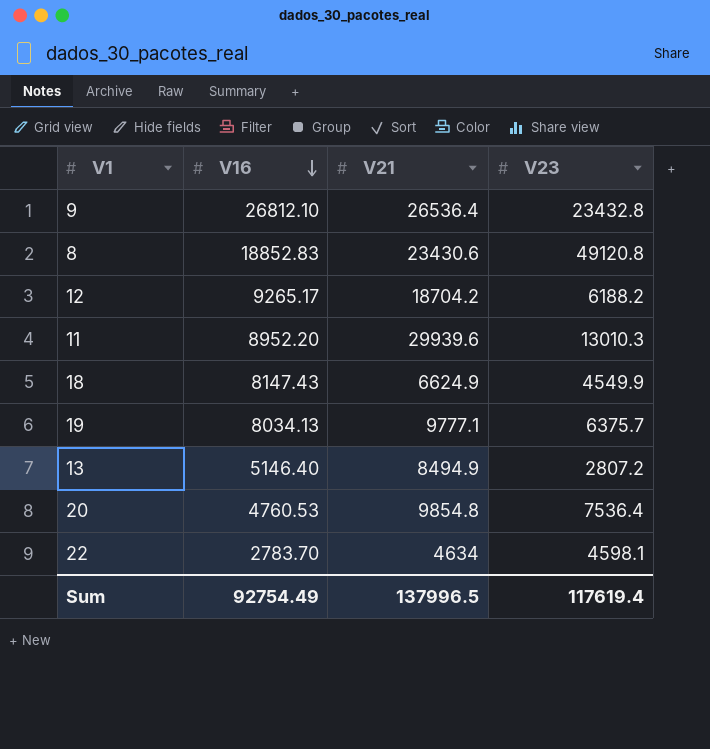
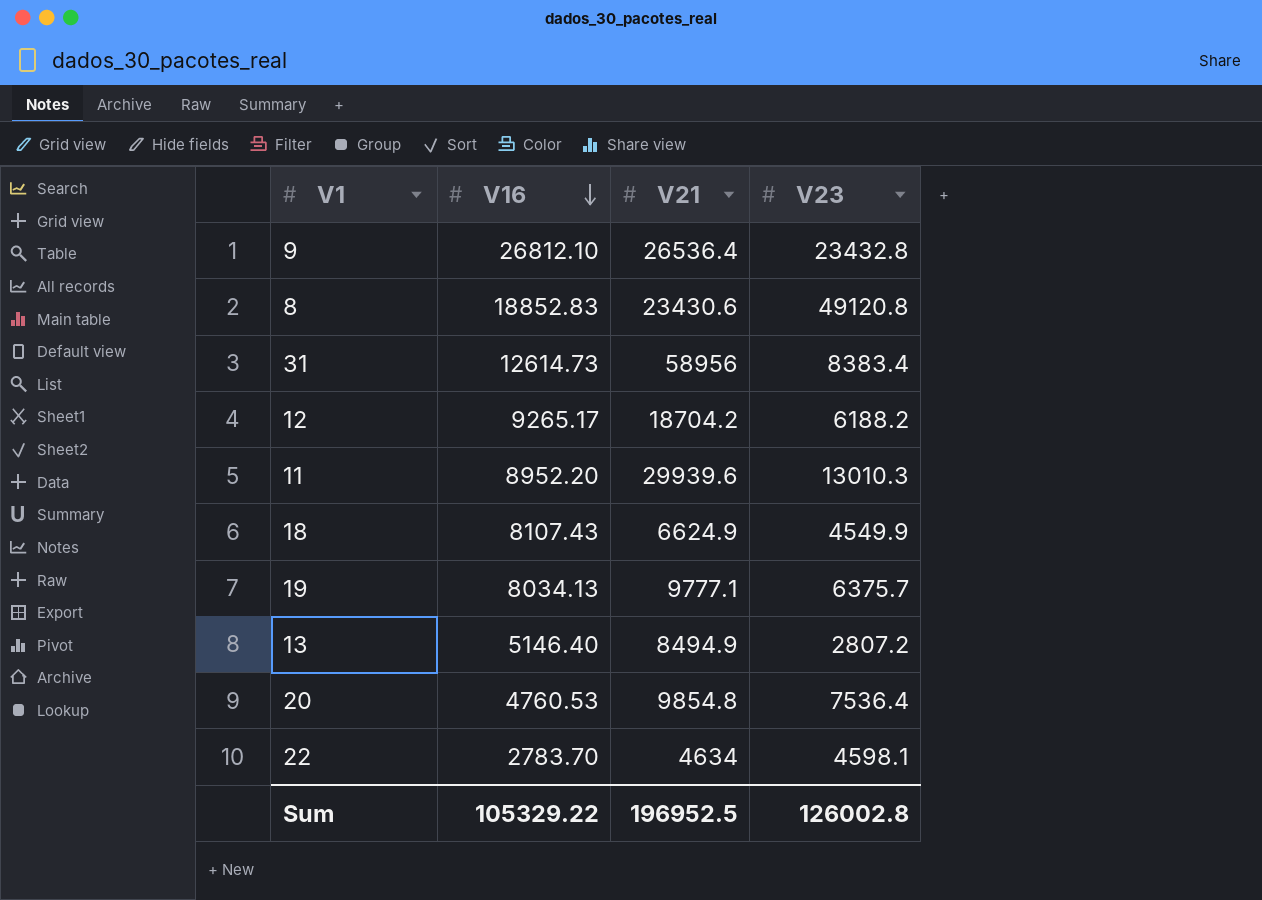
row 31: none -> 12614.73 | 58956 | 8383.4
18 | V16: 8147.43 -> 8107.43
Sum | V16: 92754.49 -> 105329.22
Sum | V21: 137996.5 -> 196952.5
Sum | V23: 117619.4 -> 126002.8

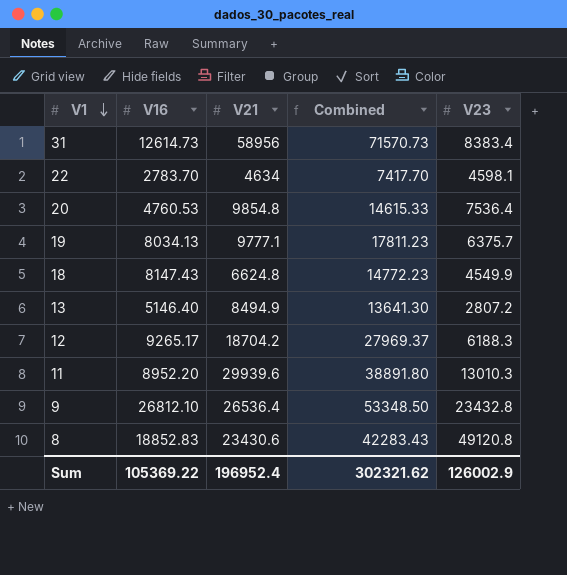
row order: V16 descending -> V1 descending
column Combined | formula: none -> [V16] + [V21]
18 | V16: 8107.43 -> 8147.43
18 | V21: 6624.9 -> 6624.8
12 | V23: 6188.2 -> 6188.3
Sum | V16: 105329.22 -> 105369.22
Sum | V21: 196952.5 -> 196952.4
Sum | V23: 126002.8 -> 126002.9

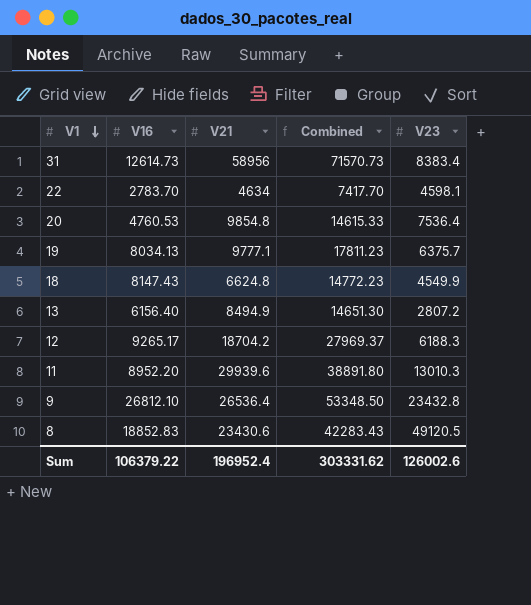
13 | V16: 5146.40 -> 6156.40
13 | Combined: 13641.30 -> 14651.30
8 | V23: 49120.8 -> 49120.5
Sum | V16: 105369.22 -> 106379.22
Sum | Combined: 302321.62 -> 303331.62
Sum | V23: 126002.9 -> 126002.6

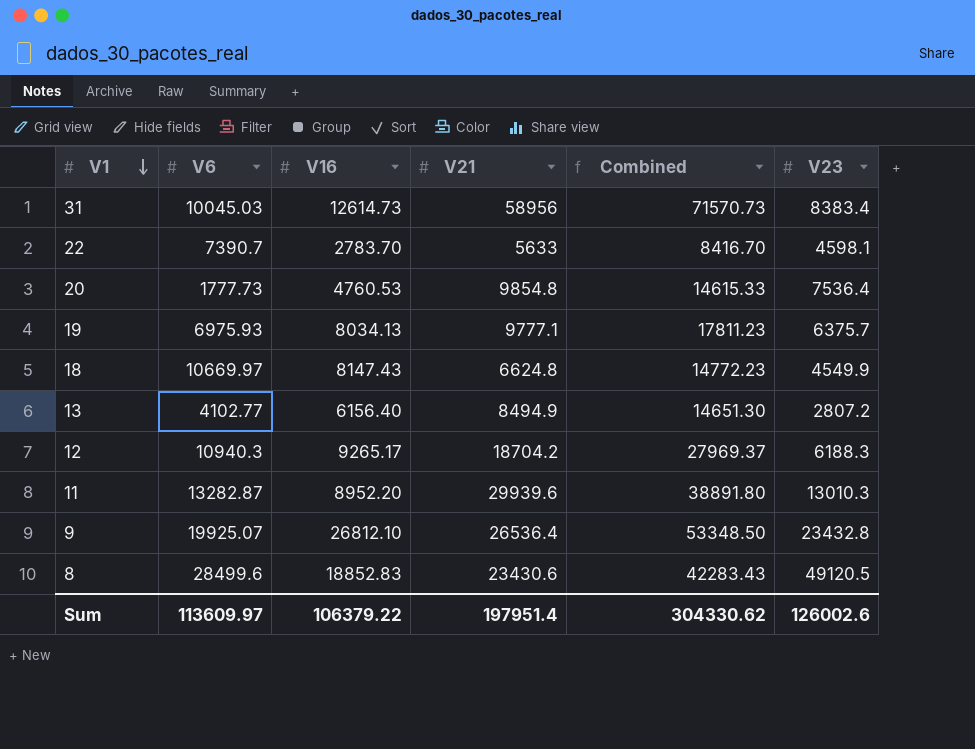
column V6 | position: none -> 2
22 | V21: 4634 -> 5633
22 | Combined: 7417.70 -> 8416.70
Sum | V21: 196952.4 -> 197951.4
Sum | Combined: 303331.62 -> 304330.62

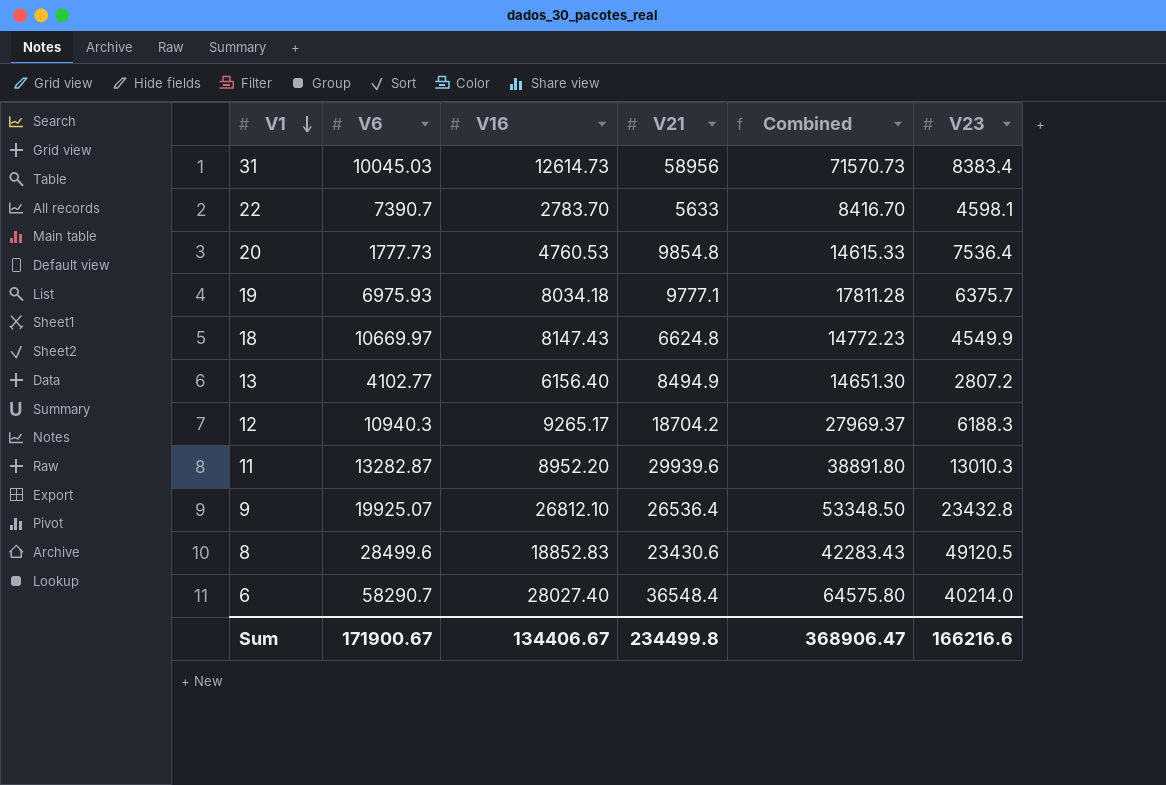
19 | V16: 8034.13 -> 8034.18
19 | Combined: 17811.23 -> 17811.28
row 6: none -> 58290.7 | 28027.40 | 36548.4 | 64575.80 | 40214.0
Sum | V6: 113609.97 -> 171900.67
Sum | V16: 106379.22 -> 134406.67
Sum | V21: 197951.4 -> 234499.8
Sum | Combined: 304330.62 -> 368906.47
Sum | V23: 126002.6 -> 166216.6

